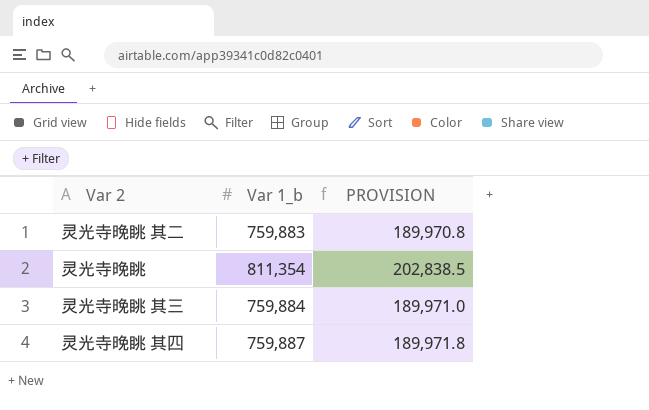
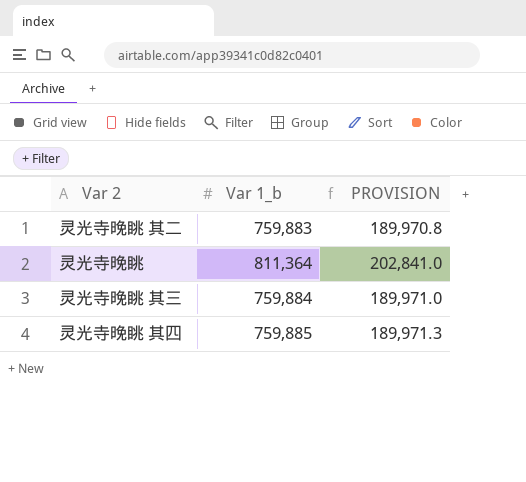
灵光寺晚眺 | Var 1_b: 811,354 -> 811,364
灵光寺晚眺 | PROVISION: 202,838.5 -> 202,841.0
灵光寺晚眺 其四 | Var 1_b: 759,887 -> 759,885
灵光寺晚眺 其四 | PROVISION: 189,971.8 -> 189,971.3

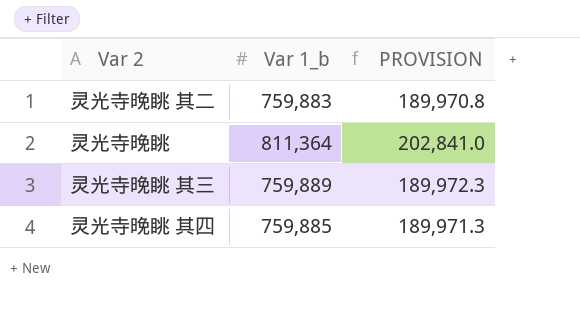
灵光寺晚眺 其三 | Var 1_b: 759,884 -> 759,889
灵光寺晚眺 其三 | PROVISION: 189,971.0 -> 189,972.3

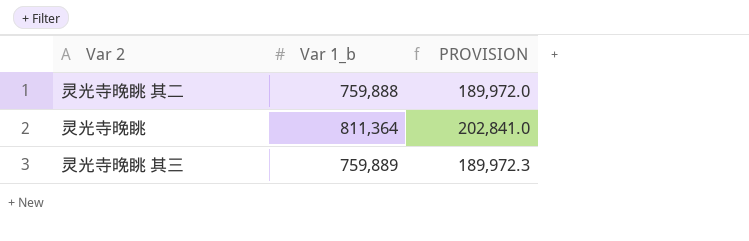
row 灵光寺晚眺 其四: 759,885 | 189,971.3 -> none
灵光寺晚眺 其二 | Var 1_b: 759,883 -> 759,888
灵光寺晚眺 其二 | PROVISION: 189,970.8 -> 189,972.0

